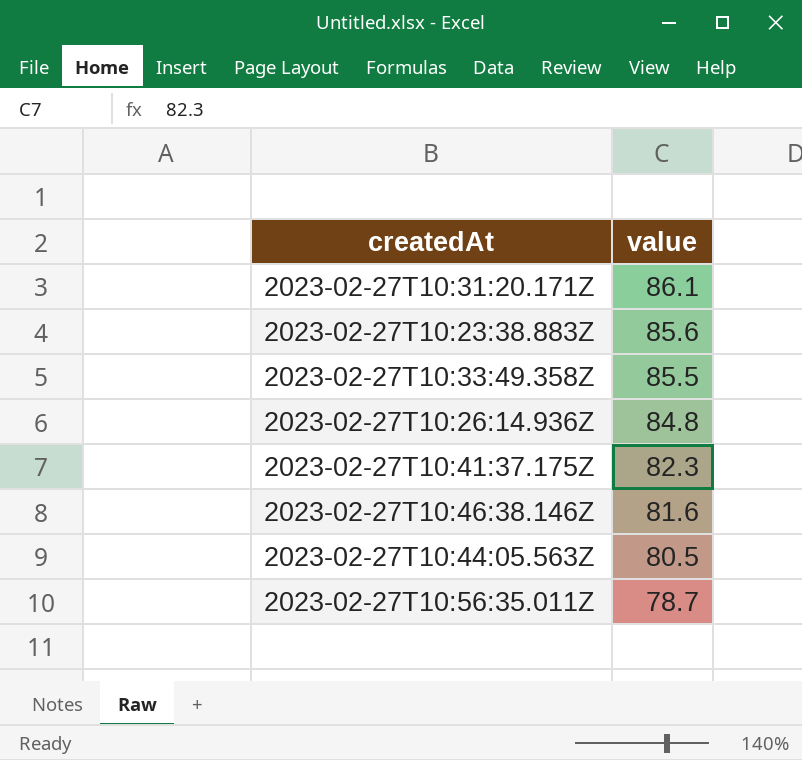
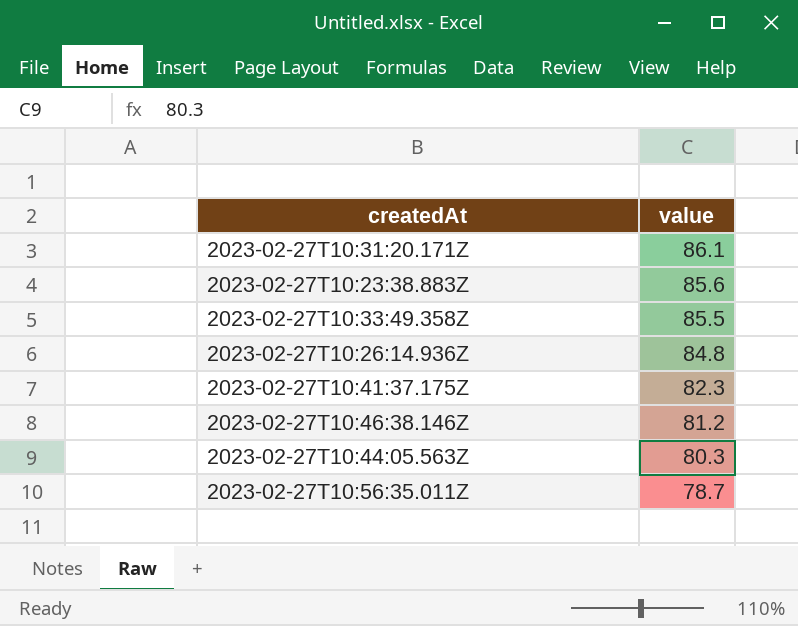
2023-02-27T10:46:38.146Z | value: 81.6 -> 81.2
2023-02-27T10:44:05.563Z | value: 80.5 -> 80.3

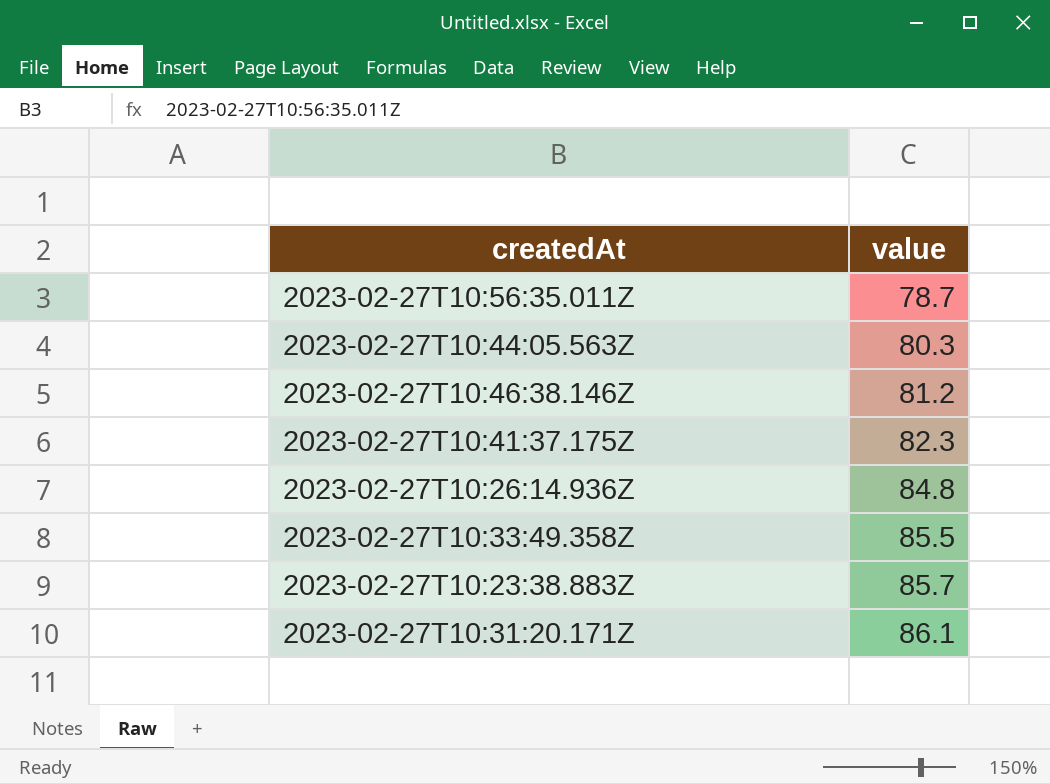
row order: value descending -> value ascending
2023-02-27T10:23:38.883Z | value: 85.6 -> 85.7

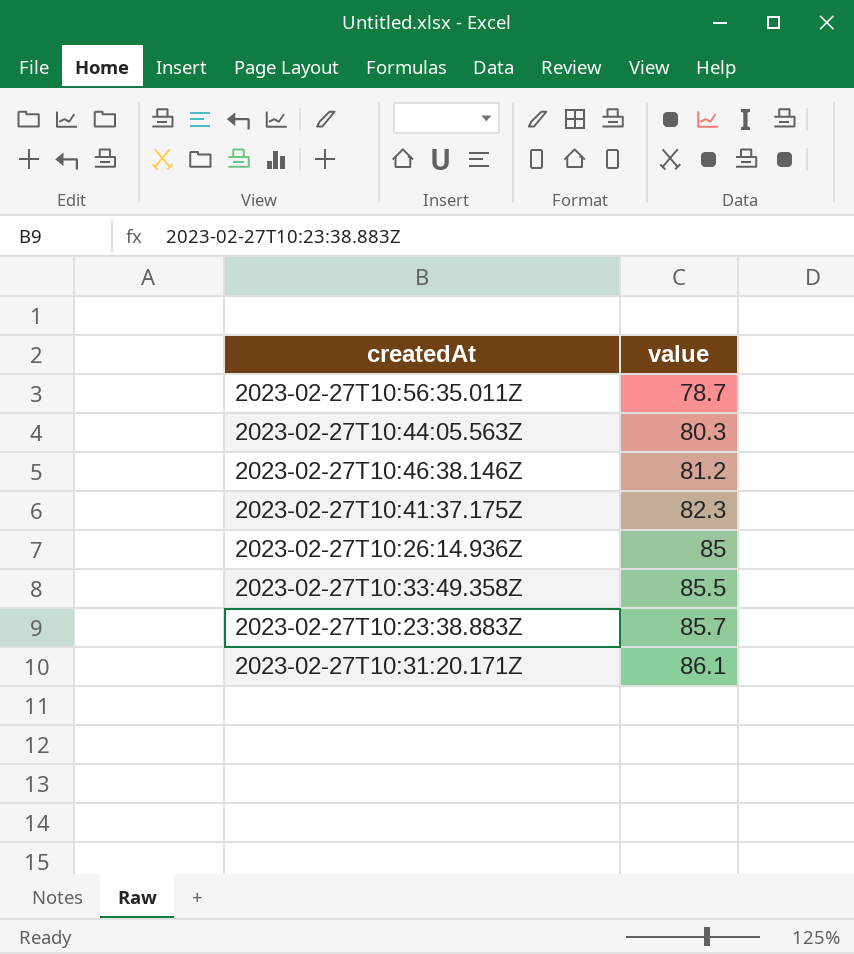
2023-02-27T10:26:14.936Z | value: 84.8 -> 85

